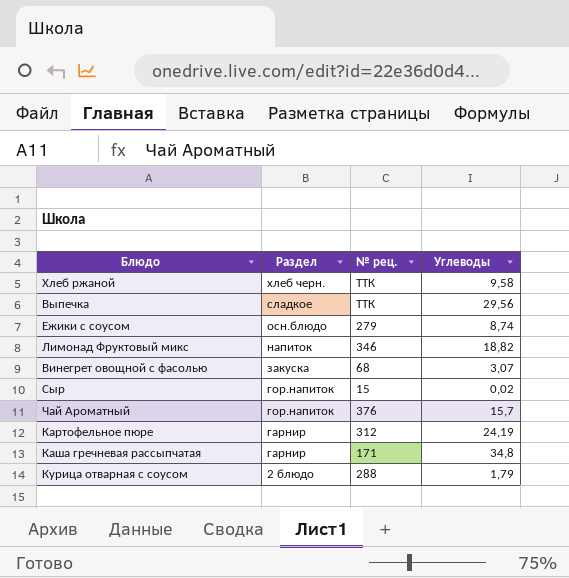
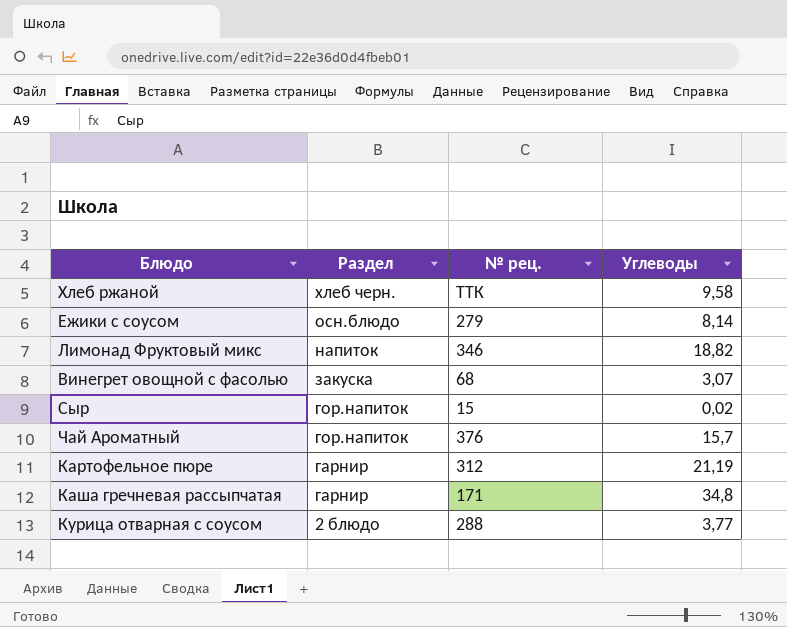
row Выпечка: сладкое | ТТК | 29,56 -> none
Ежики с соусом | Углеводы: 8,74 -> 8,14
Картофельное пюре | Углеводы: 24,19 -> 21,19
Курица отварная с соусом | Углеводы: 1,79 -> 3,77

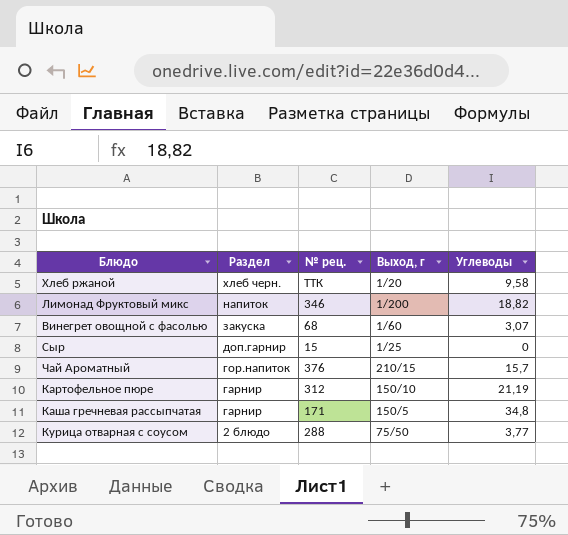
column Выход, г | position: none -> 4
row Ежики с соусом: осн.блюдо | 279 | 8,14 -> none
Сыр | Раздел: гор.напиток -> доп.гарнир
Сыр | Углеводы: 0,02 -> 0

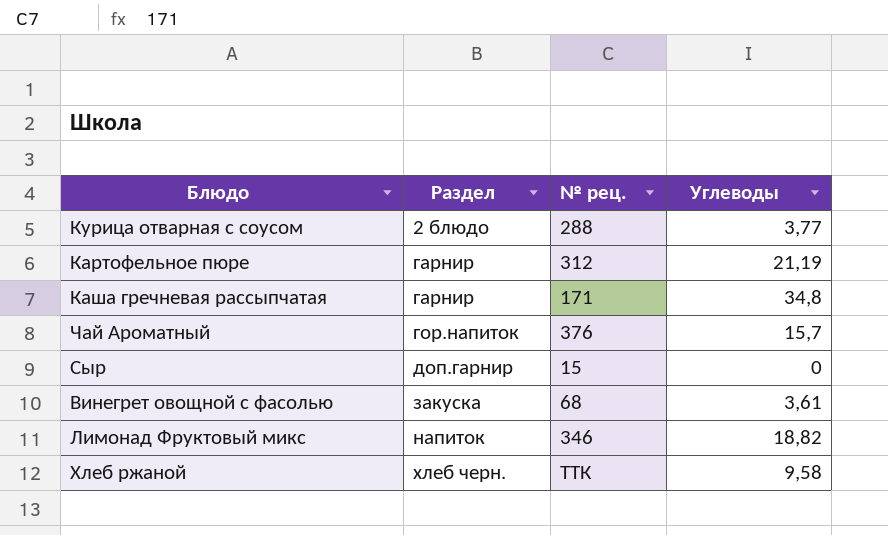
row order: Раздел descending -> Раздел ascending
column Выход, г | position: 4 -> none
Винегрет овощной с фасолью | Углеводы: 3,07 -> 3,61

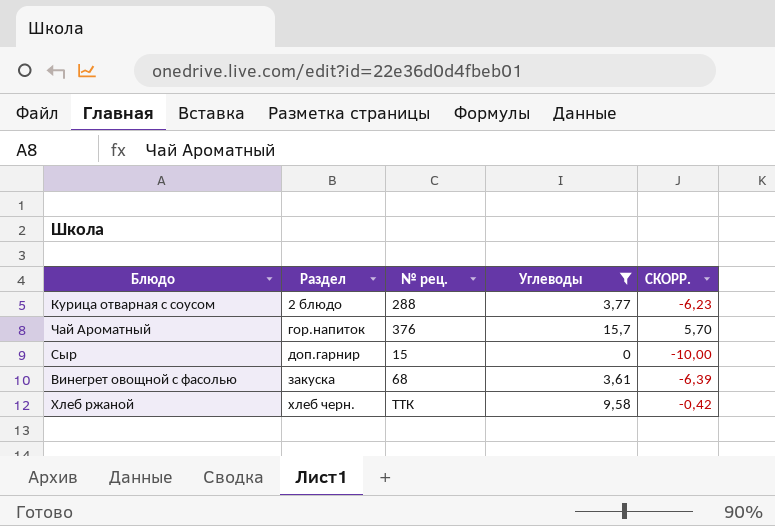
filter: none -> Углеводы <= 15,7
column СКОРР. | formula: none -> [Углеводы] - 10

